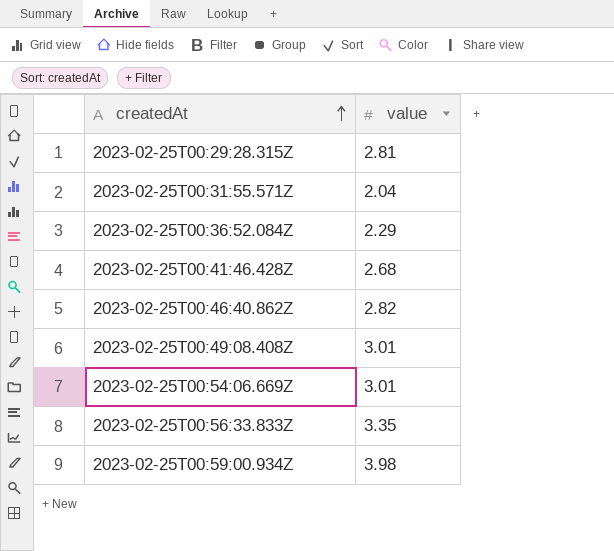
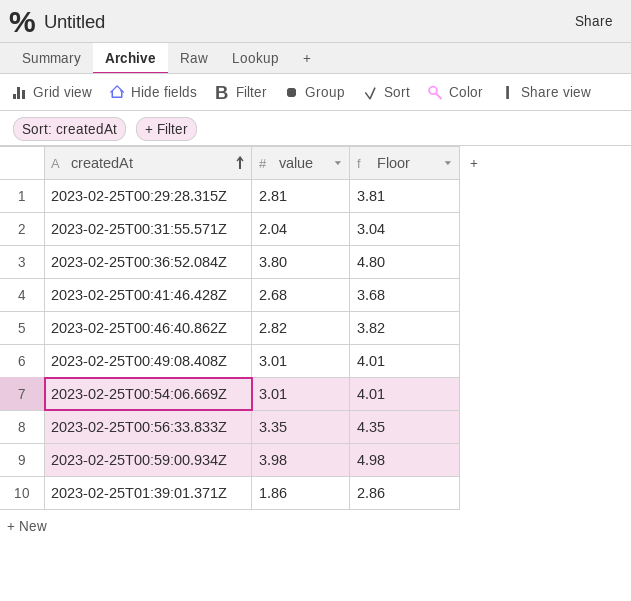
column Floor | formula: none -> [value] + 1
2023-02-25T00:36:52.084Z | value: 2.29 -> 3.80
row 2023-02-25T01:39:01.371Z: none -> 1.86 | 2.86

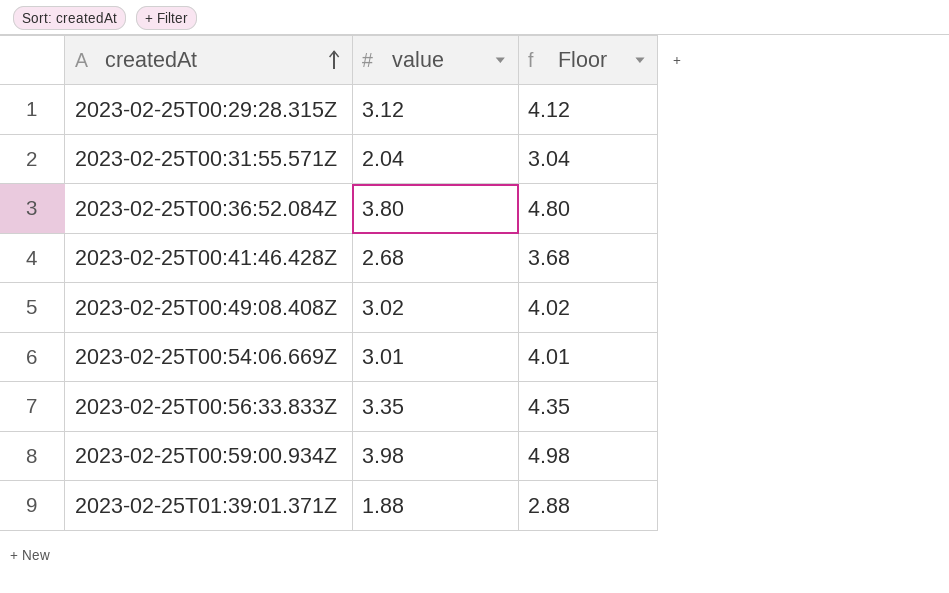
row 2023-02-25T00:46:40.862Z: 2.82 | 3.82 -> none
2023-02-25T00:29:28.315Z | value: 2.81 -> 3.12
2023-02-25T00:29:28.315Z | Floor: 3.81 -> 4.12
2023-02-25T00:49:08.408Z | value: 3.01 -> 3.02
2023-02-25T00:49:08.408Z | Floor: 4.01 -> 4.02
2023-02-25T01:39:01.371Z | value: 1.86 -> 1.88
2023-02-25T01:39:01.371Z | Floor: 2.86 -> 2.88

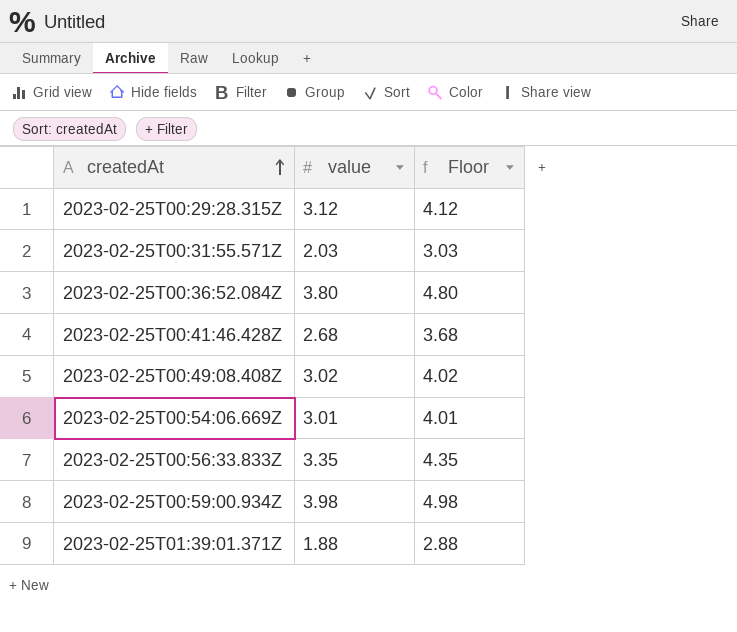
2023-02-25T00:31:55.571Z | value: 2.04 -> 2.03
2023-02-25T00:31:55.571Z | Floor: 3.04 -> 3.03

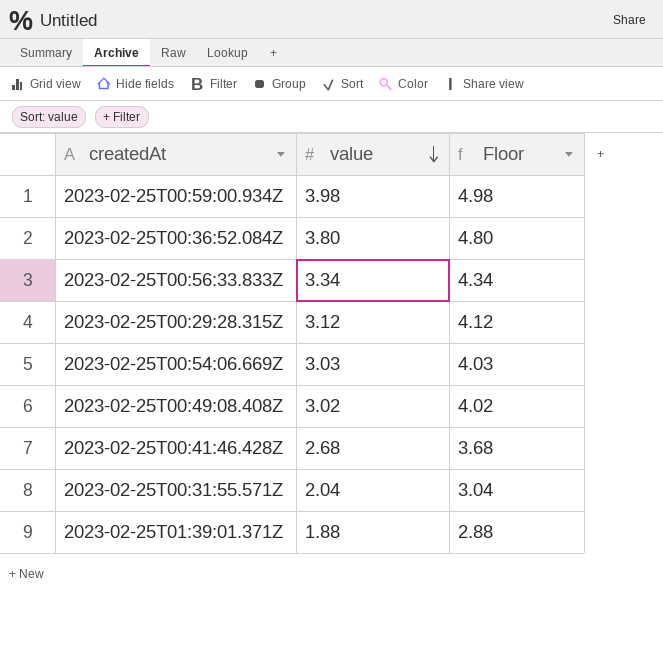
row order: createdAt ascending -> value descending
2023-02-25T00:56:33.833Z | value: 3.35 -> 3.34
2023-02-25T00:56:33.833Z | Floor: 4.35 -> 4.34
2023-02-25T00:54:06.669Z | value: 3.01 -> 3.03
2023-02-25T00:54:06.669Z | Floor: 4.01 -> 4.03
2023-02-25T00:31:55.571Z | value: 2.03 -> 2.04
2023-02-25T00:31:55.571Z | Floor: 3.03 -> 3.04

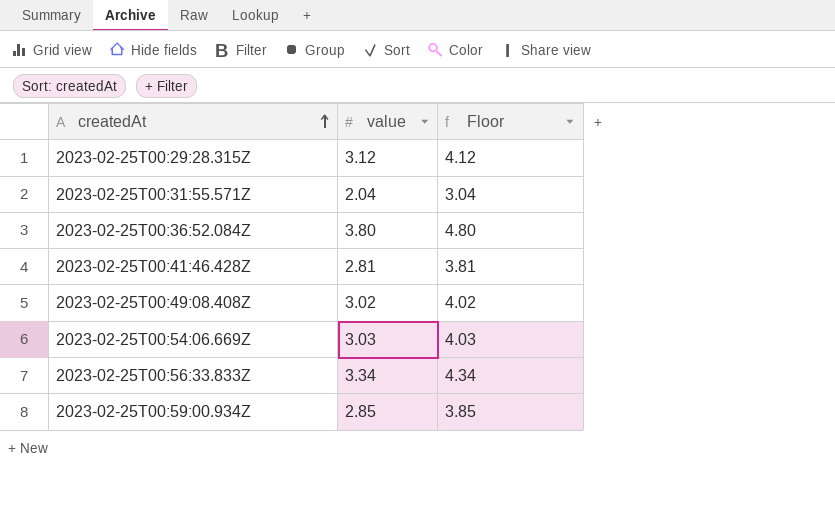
row order: value descending -> createdAt ascending
row 2023-02-25T01:39:01.371Z: 1.88 | 2.88 -> none
2023-02-25T00:41:46.428Z | value: 2.68 -> 2.81
2023-02-25T00:41:46.428Z | Floor: 3.68 -> 3.81
2023-02-25T00:59:00.934Z | value: 3.98 -> 2.85
2023-02-25T00:59:00.934Z | Floor: 4.98 -> 3.85

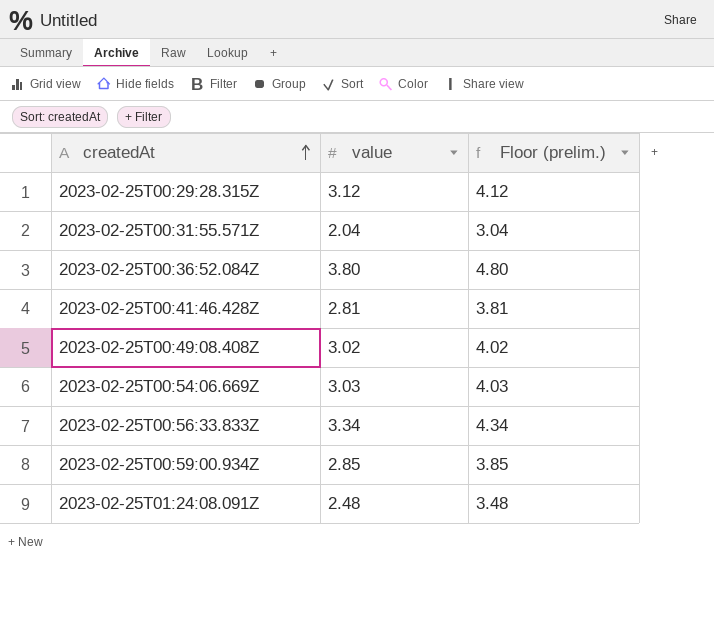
column name: Floor -> Floor (prelim.)
row 2023-02-25T01:24:08.091Z: none -> 2.48 | 3.48

